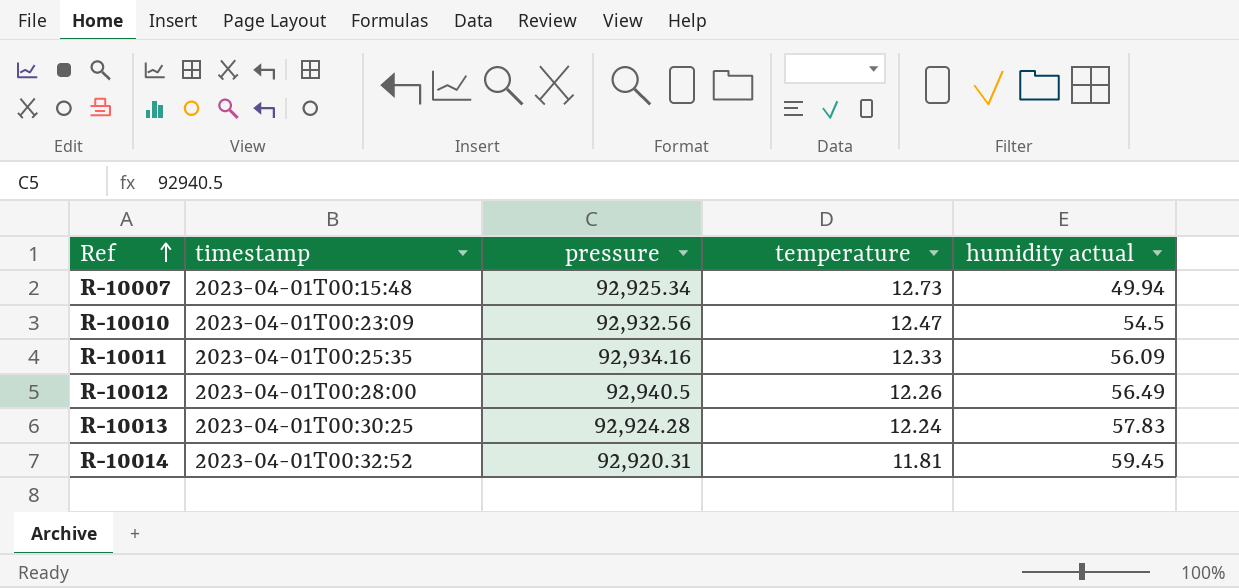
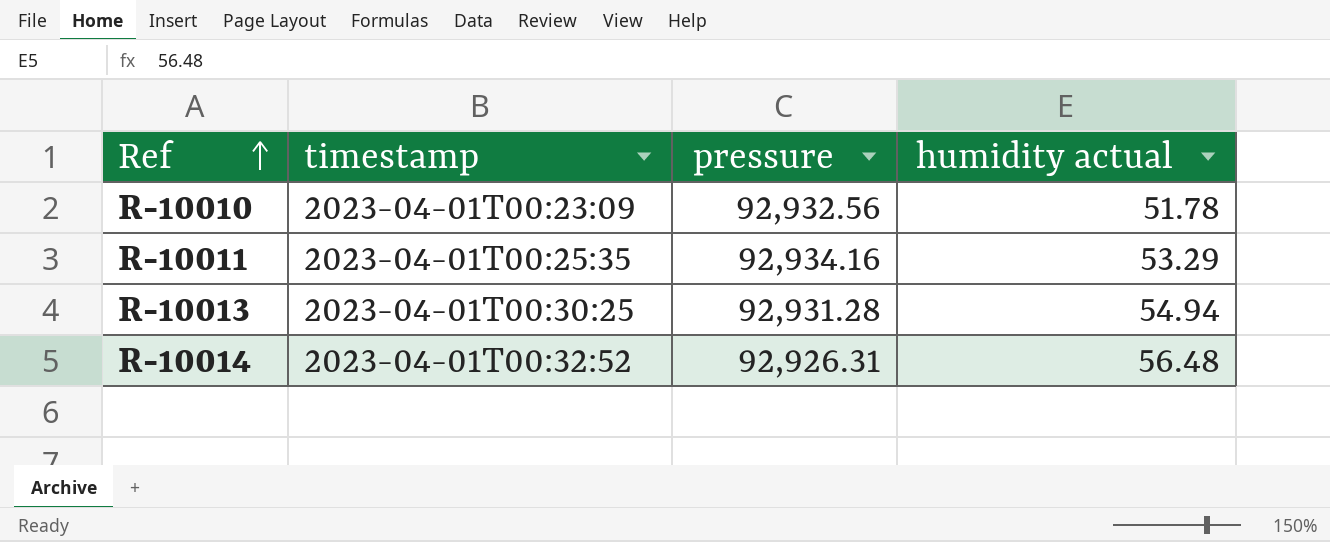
column temperature | position: 4 -> none
row R-10007: 2023-04-01T00:15:48 | 92,925.34 | 12.73 | 49.94 -> none
row R-10012: 2023-04-01T00:28:00 | 92,940.5 | 12.26 | 56.49 -> none
R-10010 | humidity actual: 54.5 -> 51.78
R-10011 | humidity actual: 56.09 -> 53.29
R-10013 | pressure: 92,924.28 -> 92,931.28
R-10013 | humidity actual: 57.83 -> 54.94
R-10014 | pressure: 92,920.31 -> 92,926.31
R-10014 | humidity actual: 59.45 -> 56.48

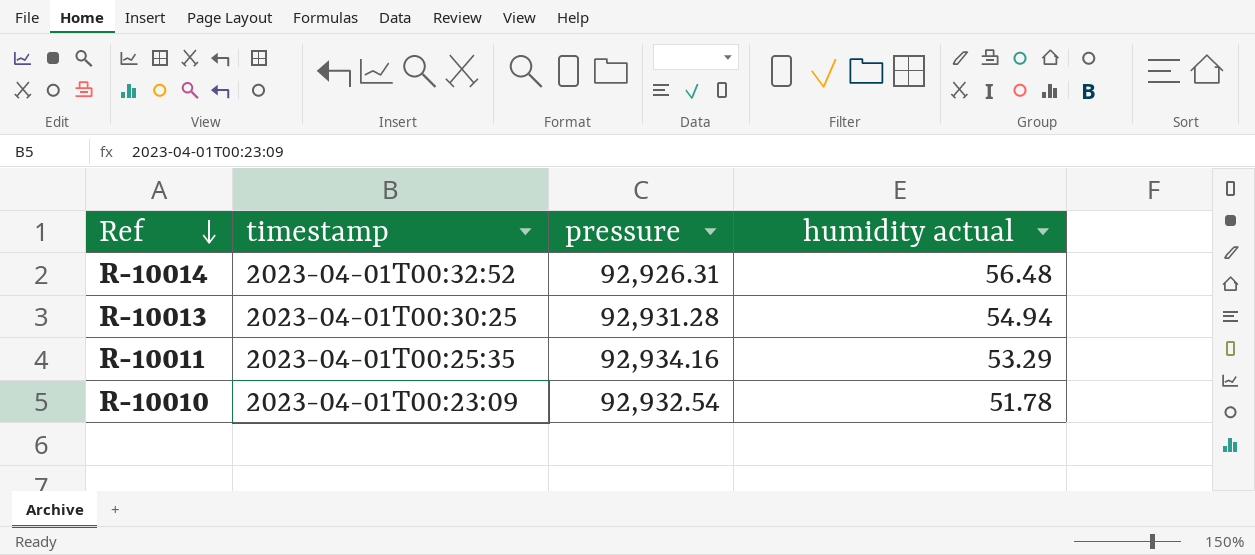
row order: Ref ascending -> Ref descending
R-10010 | pressure: 92,932.56 -> 92,932.54

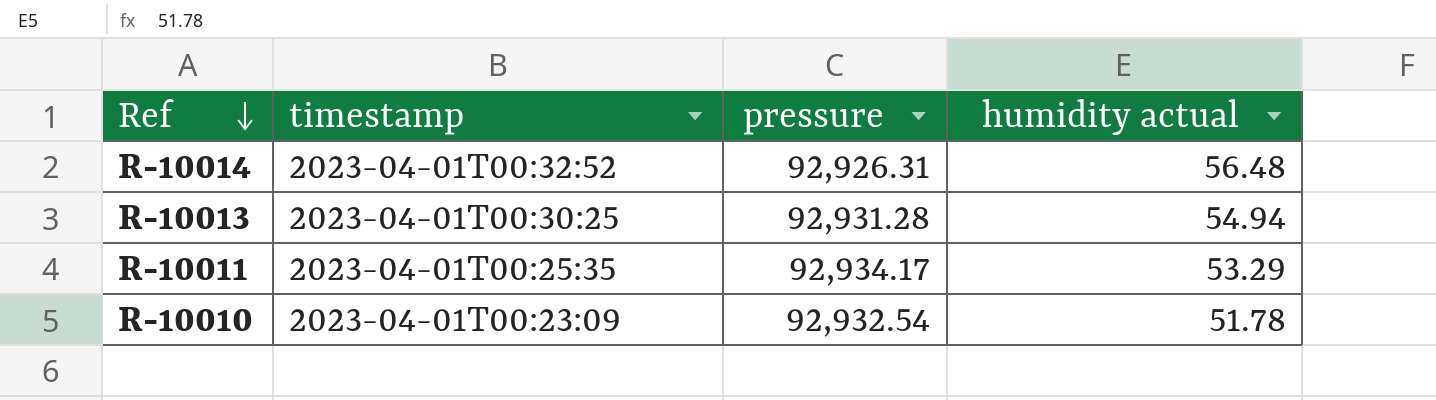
R-10011 | pressure: 92,934.16 -> 92,934.17

